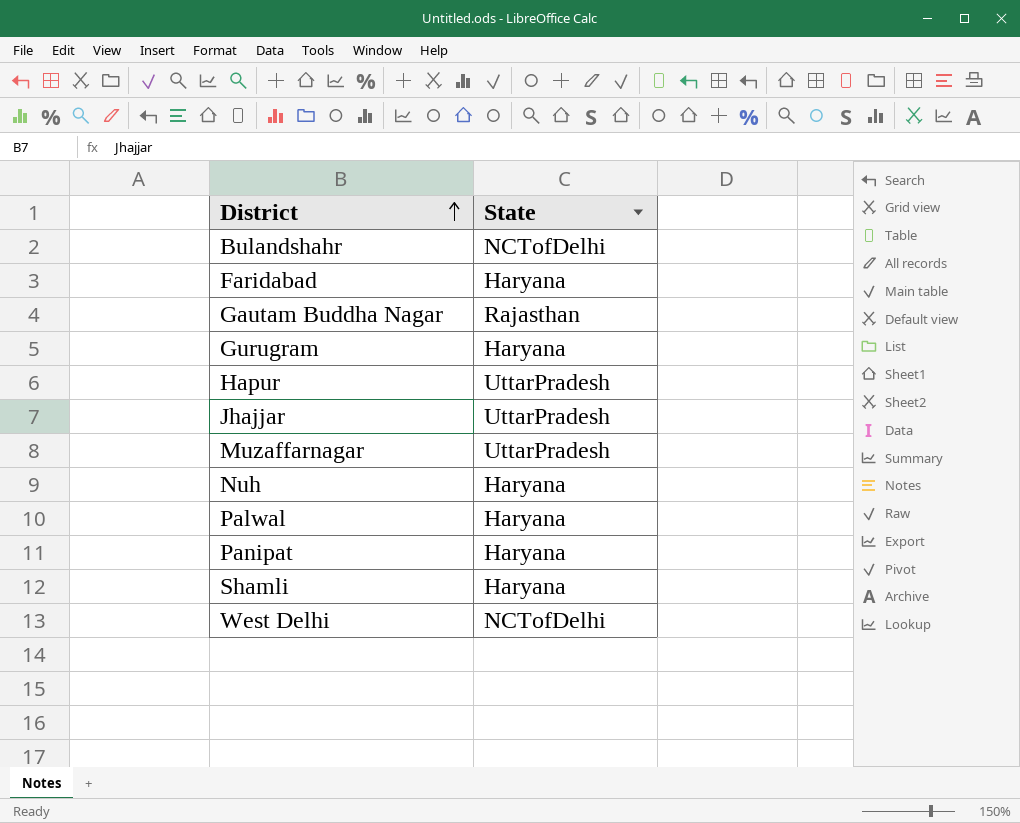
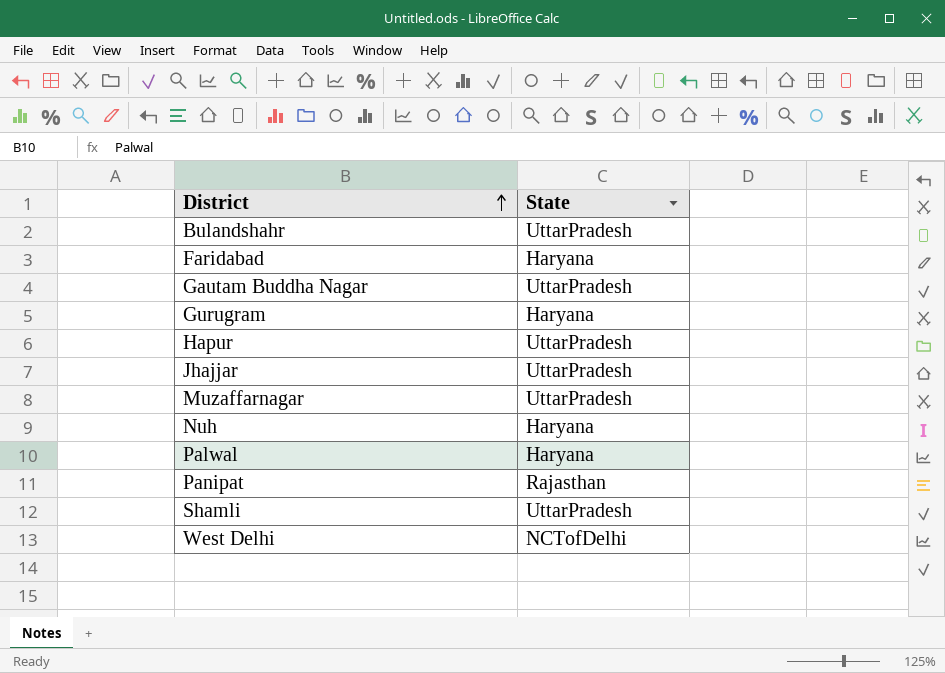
Bulandshahr | State: NCTofDelhi -> UttarPradesh
Gautam Buddha Nagar | State: Rajasthan -> UttarPradesh
Panipat | State: Haryana -> Rajasthan
Shamli | State: Haryana -> UttarPradesh

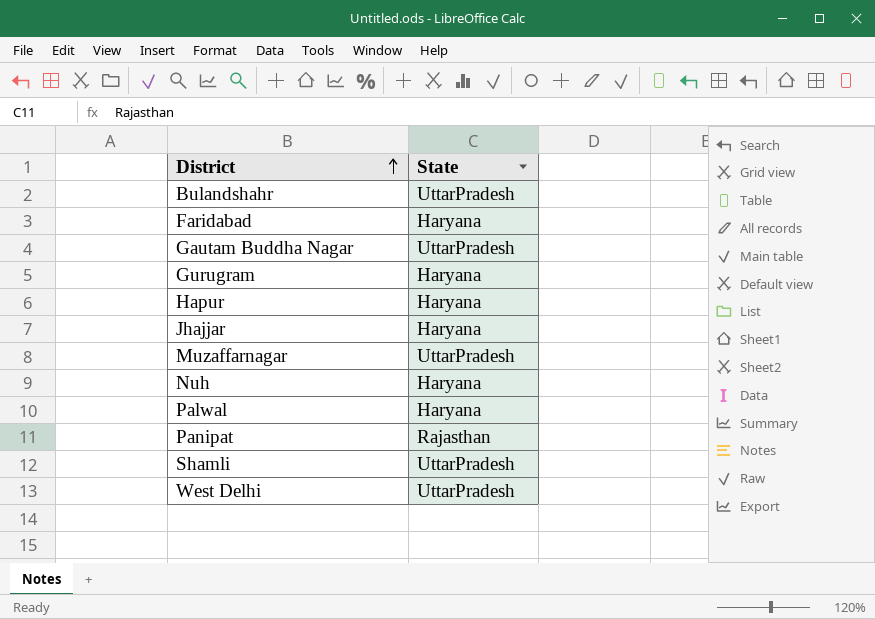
Hapur | State: UttarPradesh -> Haryana
Jhajjar | State: UttarPradesh -> Haryana
West Delhi | State: NCTofDelhi -> UttarPradesh

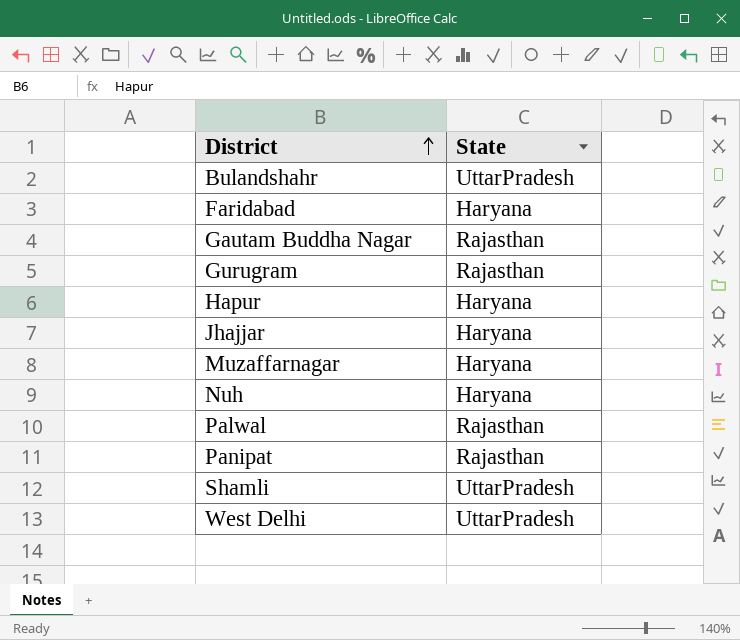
Gautam Buddha Nagar | State: UttarPradesh -> Rajasthan
Gurugram | State: Haryana -> Rajasthan
Muzaffarnagar | State: UttarPradesh -> Haryana
Palwal | State: Haryana -> Rajasthan

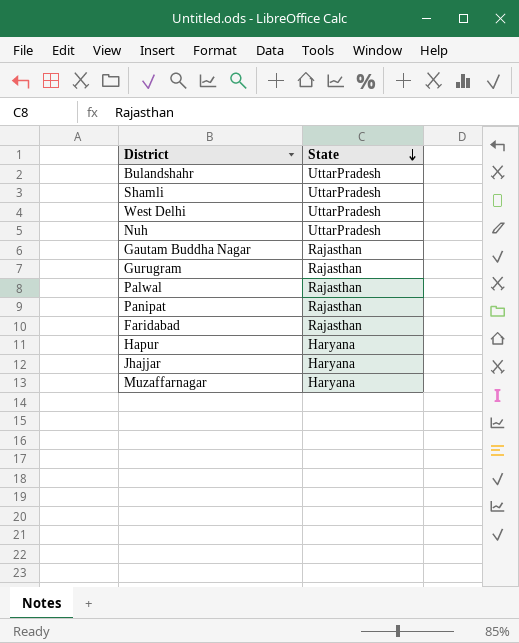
row order: District ascending -> State descending
Nuh | State: Haryana -> UttarPradesh
Faridabad | State: Haryana -> Rajasthan

